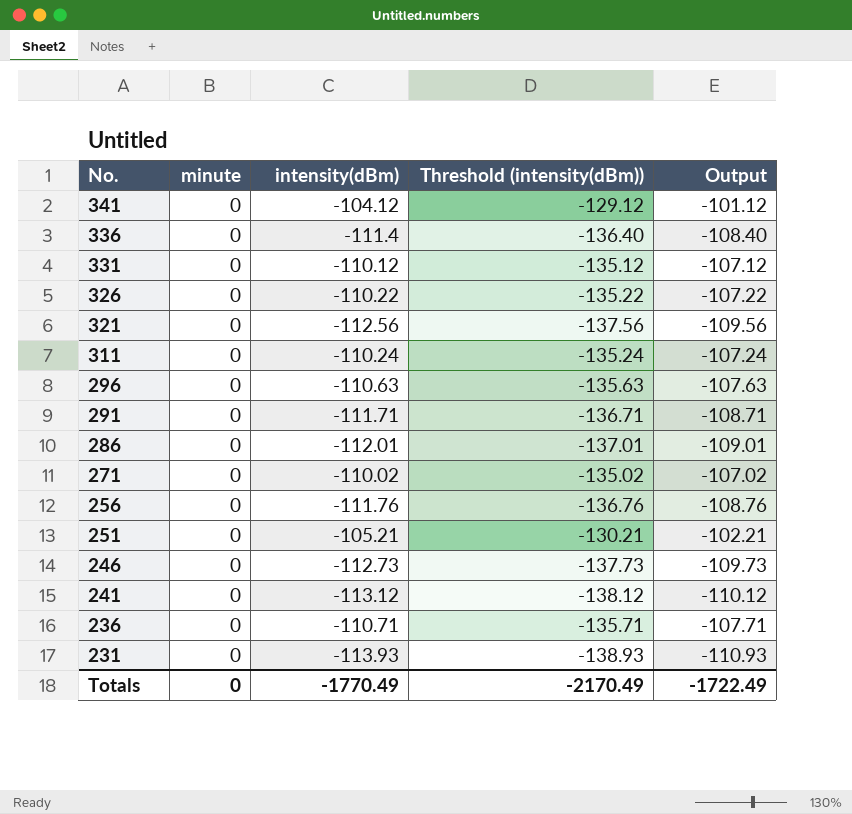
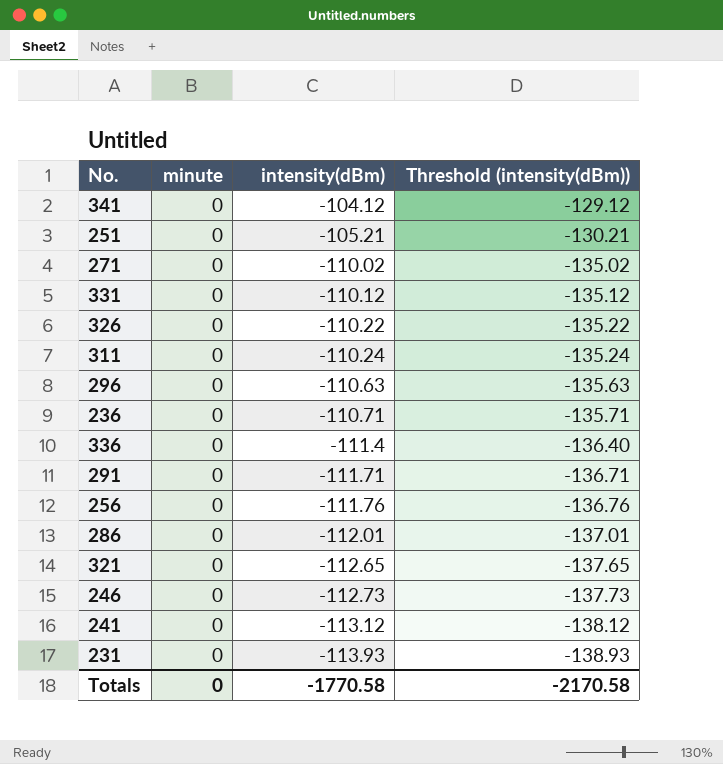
row order: No. descending -> intensity(dBm) descending
column Output | formula: [intensity(dBm)] + 3 -> none
321 | intensity(dBm): -112.56 -> -112.65
321 | Threshold (intensity(dBm)): -137.56 -> -137.65
Totals | intensity(dBm): -1770.49 -> -1770.58
Totals | Threshold (intensity(dBm)): -2170.49 -> -2170.58

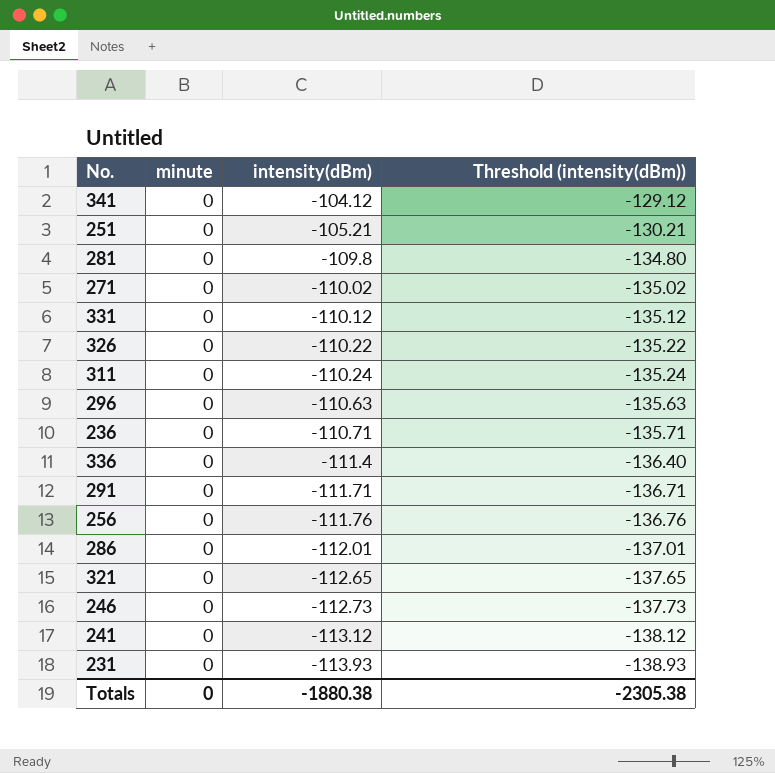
row 281: none -> 0 | -109.8 | -134.80
Totals | intensity(dBm): -1770.58 -> -1880.38
Totals | Threshold (intensity(dBm)): -2170.58 -> -2305.38

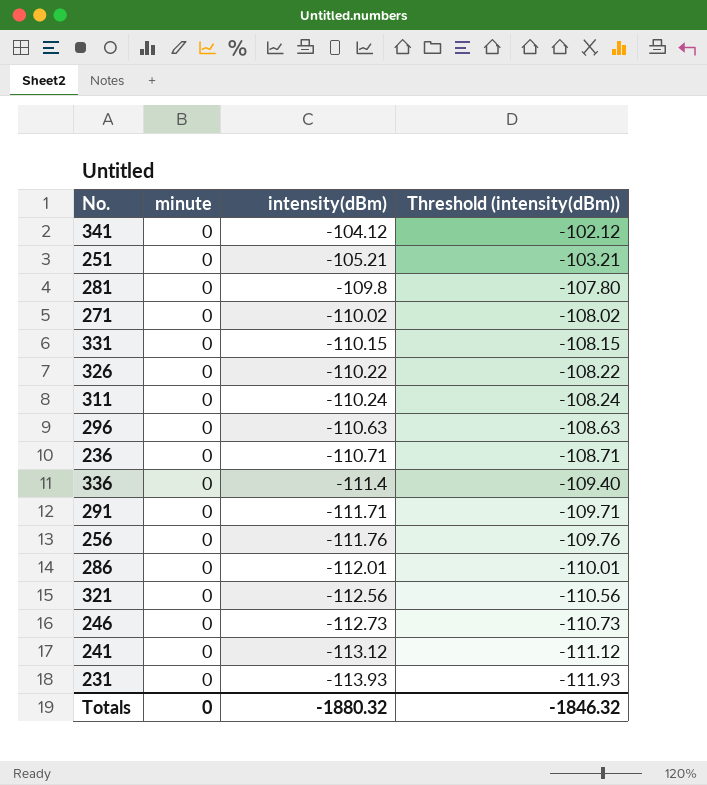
column Threshold (intensity(dBm)) | formula: [intensity(dBm)] - 25 -> [intensity(dBm)] + 2
331 | intensity(dBm): -110.12 -> -110.15
321 | intensity(dBm): -112.65 -> -112.56
Totals | intensity(dBm): -1880.38 -> -1880.32
Totals | Threshold (intensity(dBm)): -2305.38 -> -1846.32

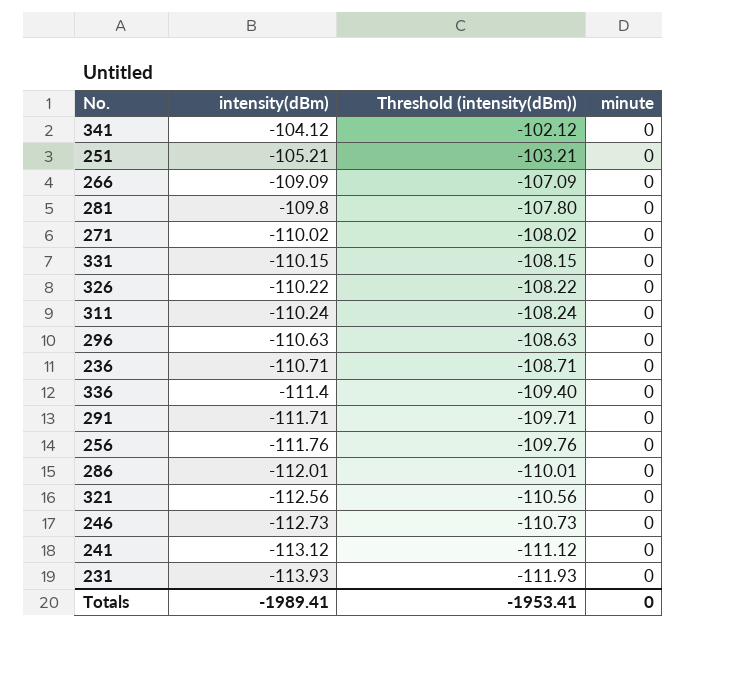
column minute | position: 2 -> 4
row 266: none -> -109.09 | -107.09 | 0
Totals | intensity(dBm): -1880.32 -> -1989.41
Totals | Threshold (intensity(dBm)): -1846.32 -> -1953.41

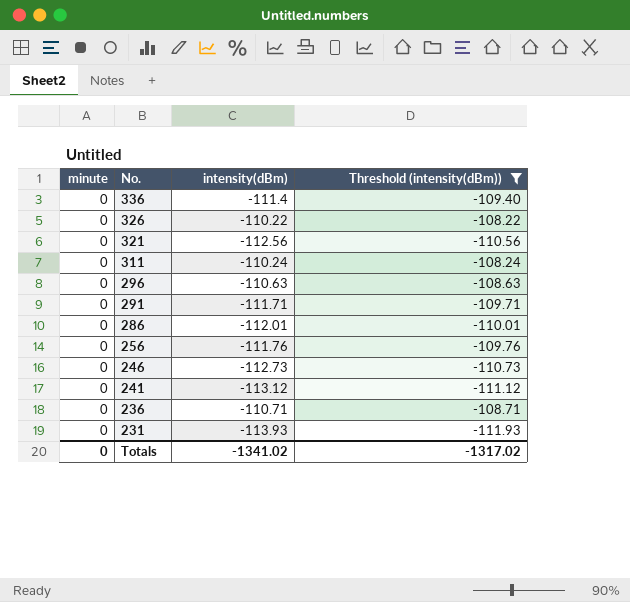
filter: none -> Threshold (intensity(dBm)) <= -108.22
row order: intensity(dBm) descending -> No. descending
column minute | position: 4 -> 1
Totals | intensity(dBm): -1989.41 -> -1341.02
Totals | Threshold (intensity(dBm)): -1953.41 -> -1317.02

